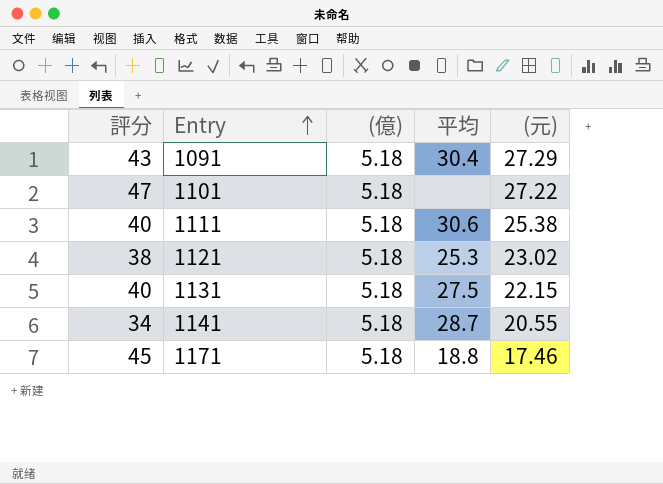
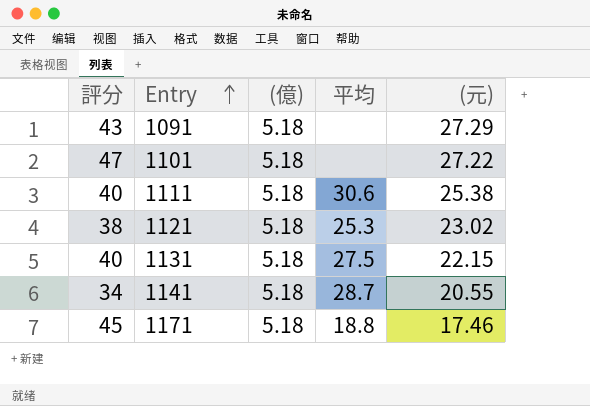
1091 | 平均: 30.4 -> none

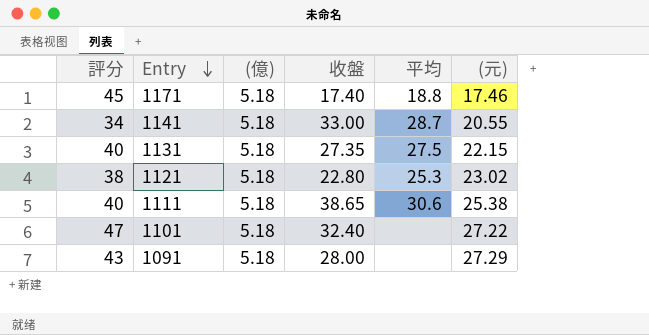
row order: Entry ascending -> Entry descending
column 收盤 | position: none -> 4

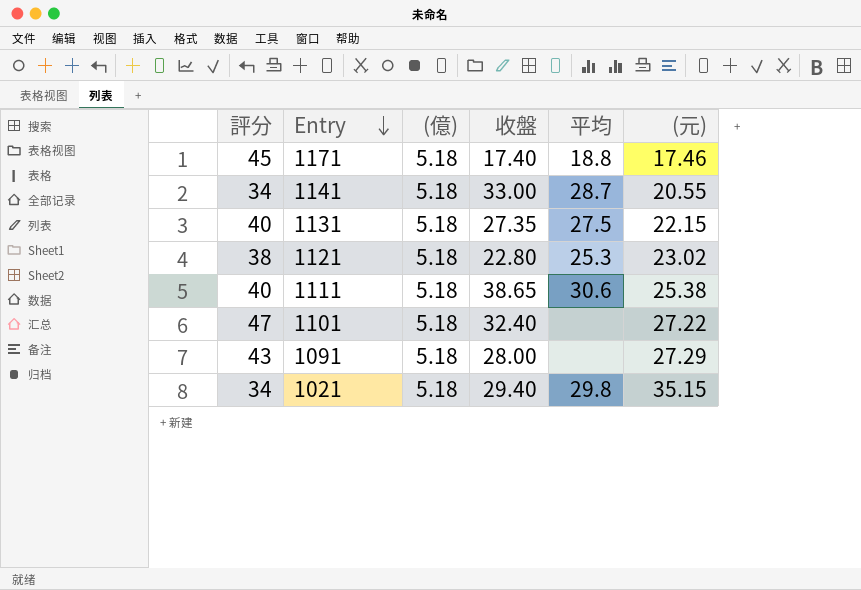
row 1021: none -> 34 | 5.18 | 29.40 | 29.8 | 35.15

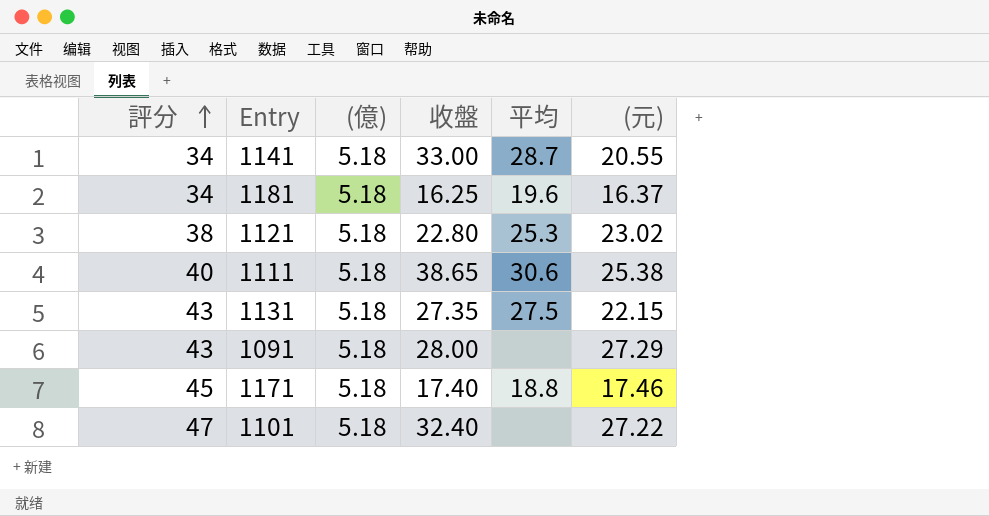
row order: Entry descending -> 評分 ascending
row 1021: 34 | 5.18 | 29.40 | 29.8 | 35.15 -> none
row 1181: none -> 34 | 5.18 | 16.25 | 19.6 | 16.37
1131 | 評分: 40 -> 43

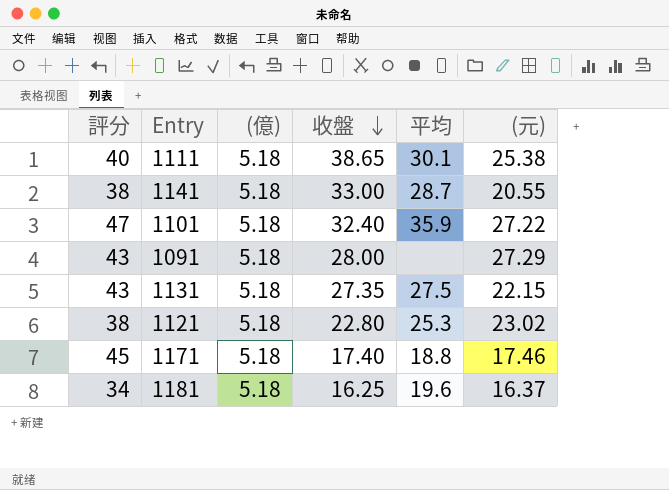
row order: 評分 ascending -> 收盤 descending
1111 | 平均: 30.6 -> 30.1
1141 | 評分: 34 -> 38
1101 | 平均: none -> 35.9

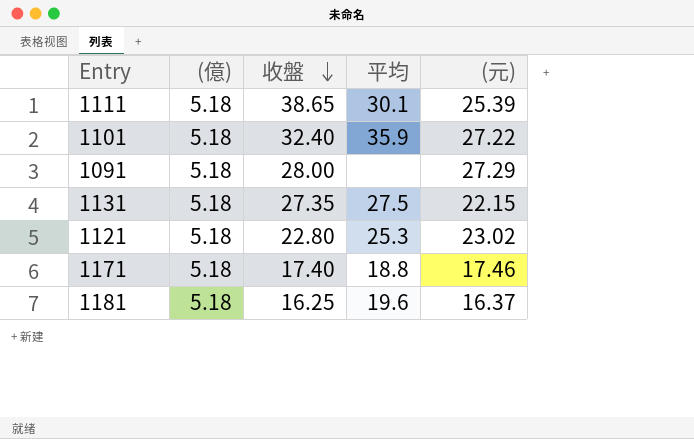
column 評分 | position: 1 -> none
row 1141: 38 | 5.18 | 33.00 | 28.7 | 20.55 -> none
1111 | (元): 25.38 -> 25.39

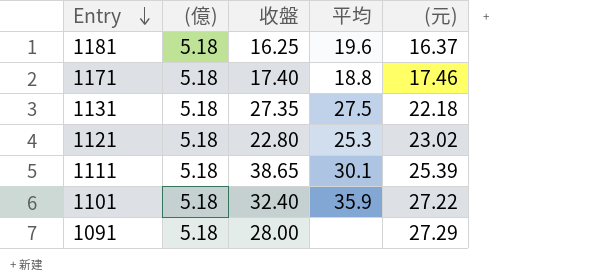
row order: 收盤 descending -> Entry descending
1131 | (元): 22.15 -> 22.18

